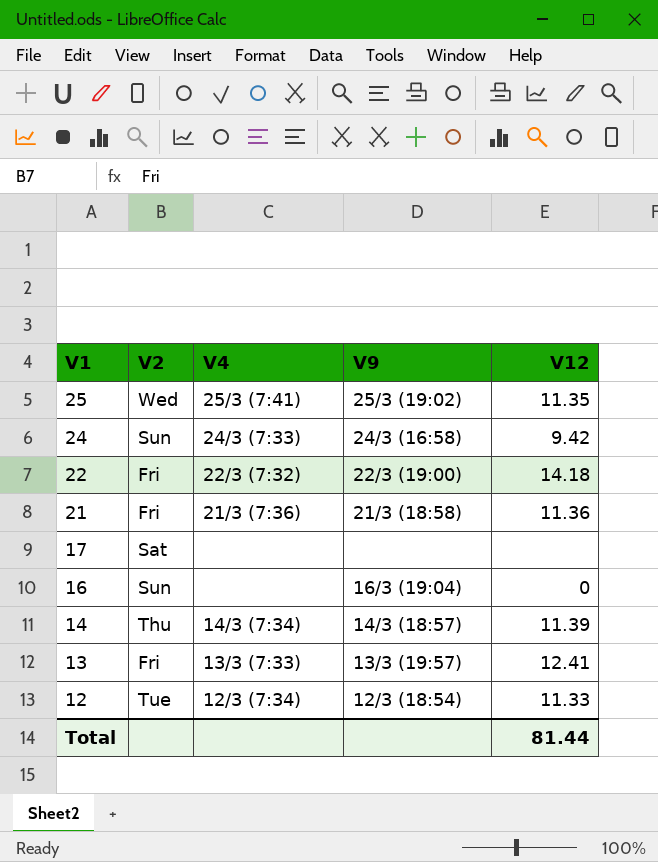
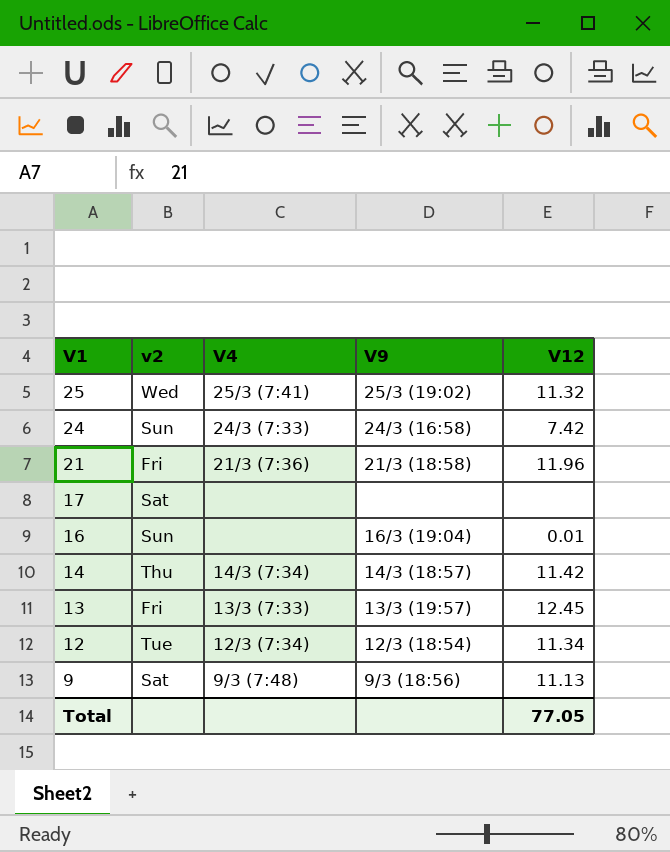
column name: V2 -> v2
row 22: Fri | 22/3 (7:32) | 22/3 (19:00) | 14.18 -> none
25 | V12: 11.35 -> 11.32
24 | V12: 9.42 -> 7.42
21 | V12: 11.36 -> 11.96
16 | V12: 0 -> 0.01
14 | V12: 11.39 -> 11.42
13 | V12: 12.41 -> 12.45
12 | V12: 11.33 -> 11.34
row 9: none -> Sat | 9/3 (7:48) | 9/3 (18:56) | 11.13
Total | V12: 81.44 -> 77.05

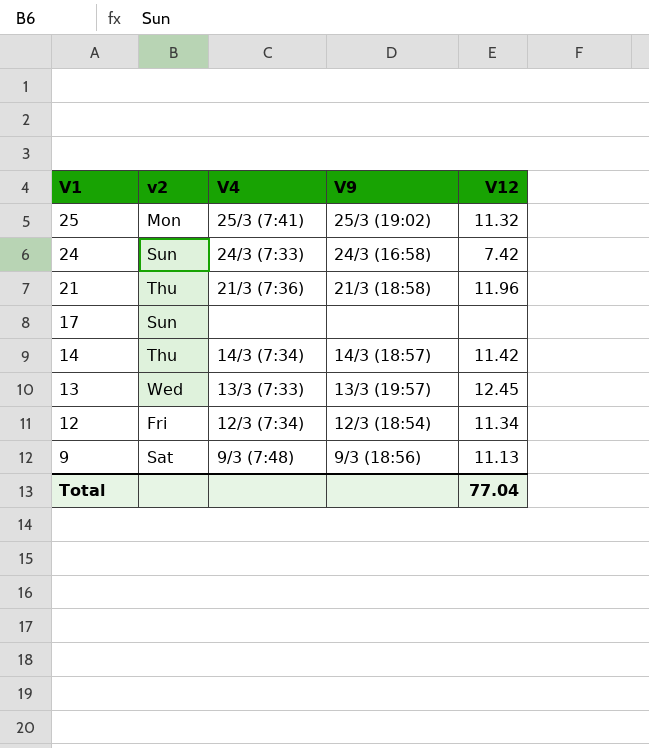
row 16: Sun | none | 16/3 (19:04) | 0.01 -> none
25 | v2: Wed -> Mon
21 | v2: Fri -> Thu
17 | v2: Sat -> Sun
13 | v2: Fri -> Wed
12 | v2: Tue -> Fri
Total | V12: 77.05 -> 77.04

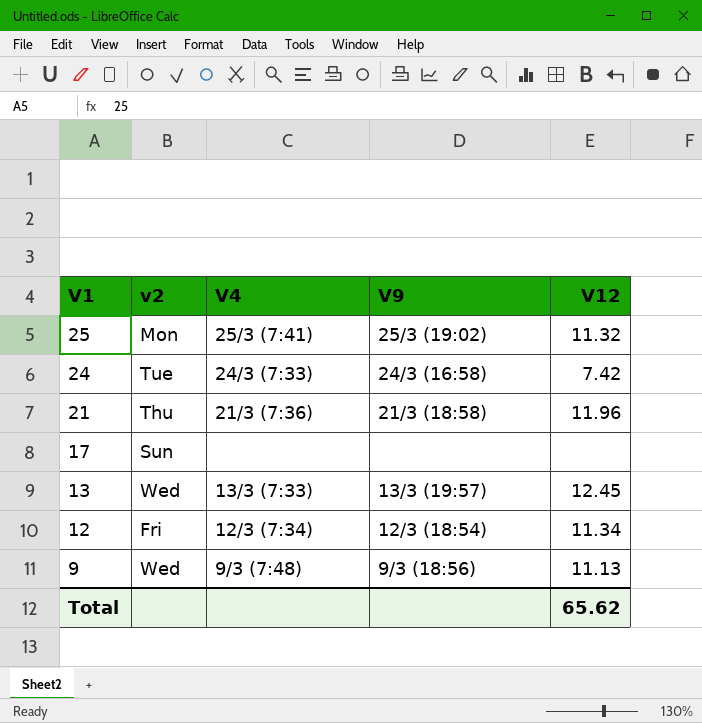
row 14: Thu | 14/3 (7:34) | 14/3 (18:57) | 11.42 -> none
24 | v2: Sun -> Tue
9 | v2: Sat -> Wed
Total | V12: 77.04 -> 65.62

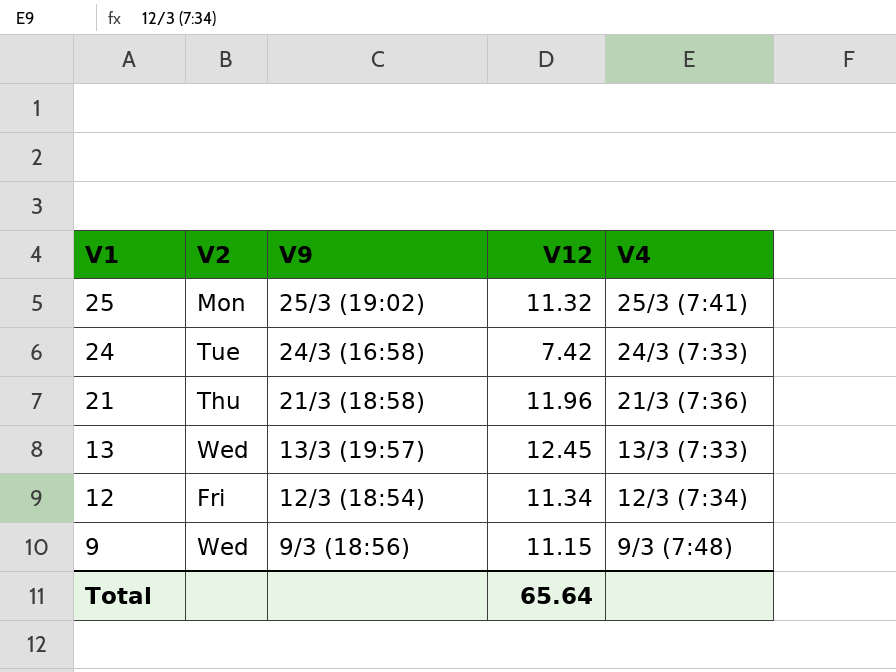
column name: v2 -> V2
column V4 | position: 3 -> 5
row 17: Sun | none | none | none -> none
9 | V12: 11.13 -> 11.15
Total | V12: 65.62 -> 65.64

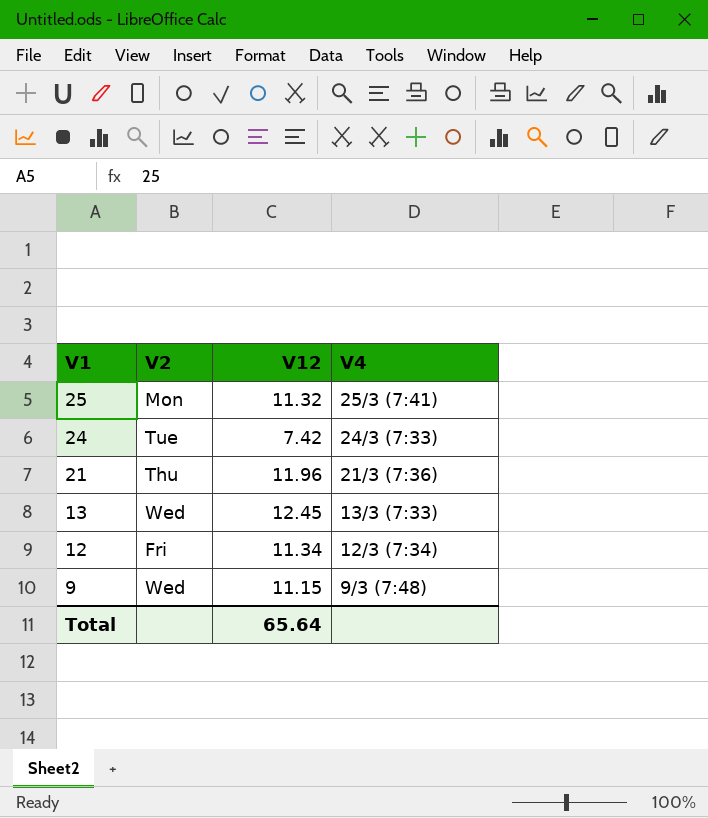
column V9 | position: 3 -> none

